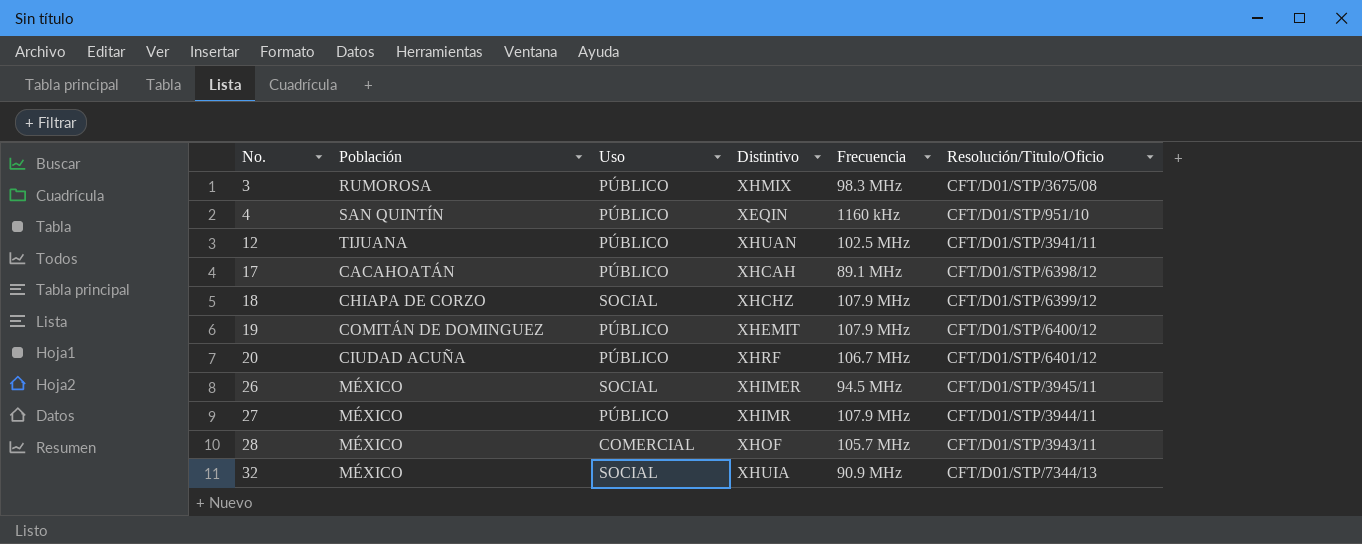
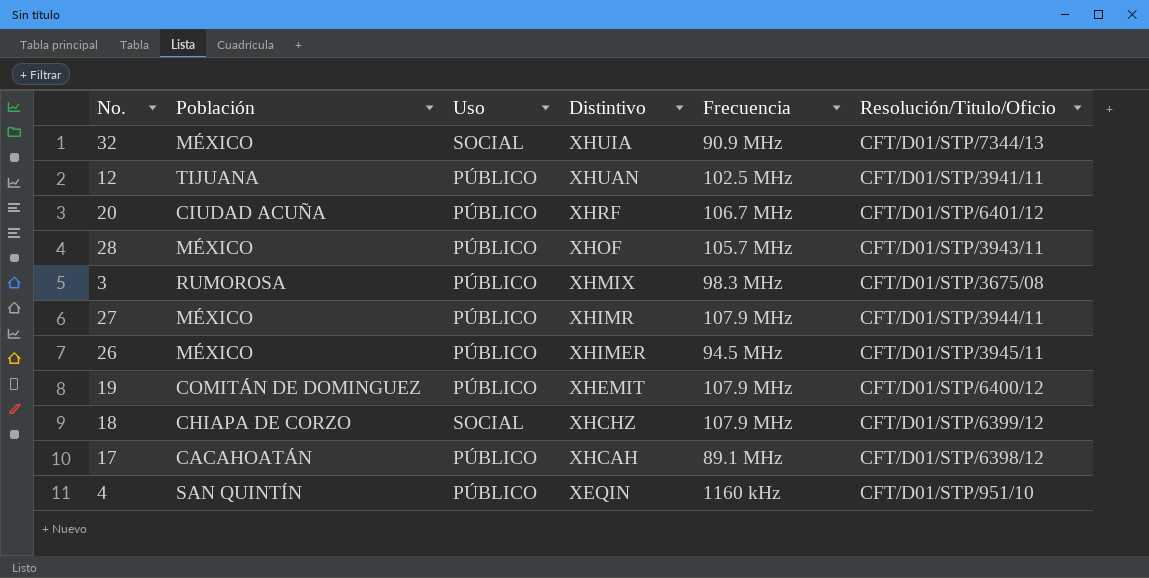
row order: No. ascending -> Distintivo descending
28 | Uso: COMERCIAL -> PÚBLICO
26 | Uso: SOCIAL -> PÚBLICO

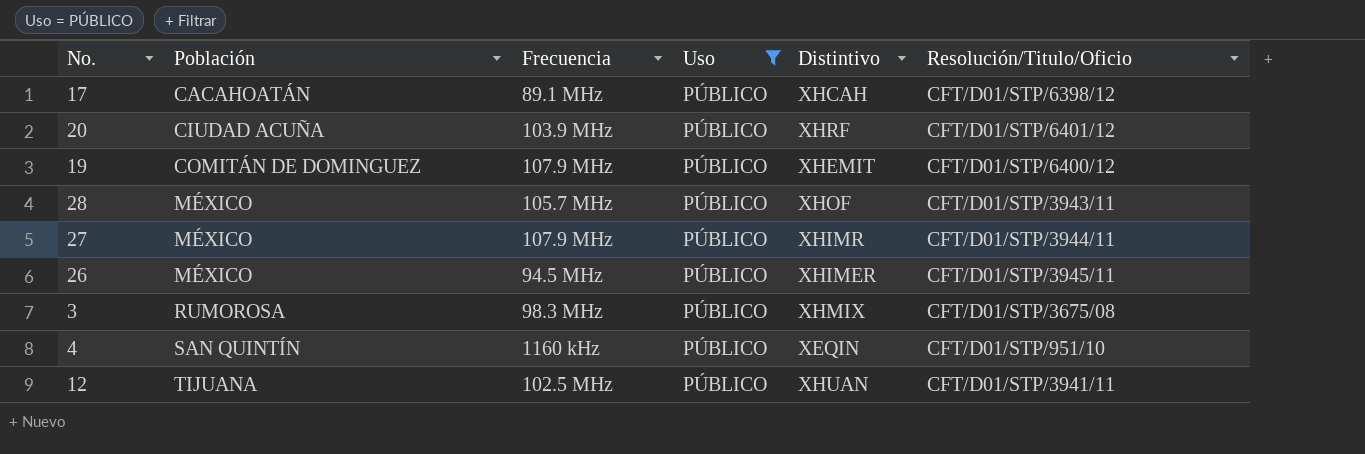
filter: none -> Uso = PÚBLICO
row order: Distintivo descending -> Población ascending
column Frecuencia | position: 5 -> 3
20 | Frecuencia: 106.7 MHz -> 103.9 MHz

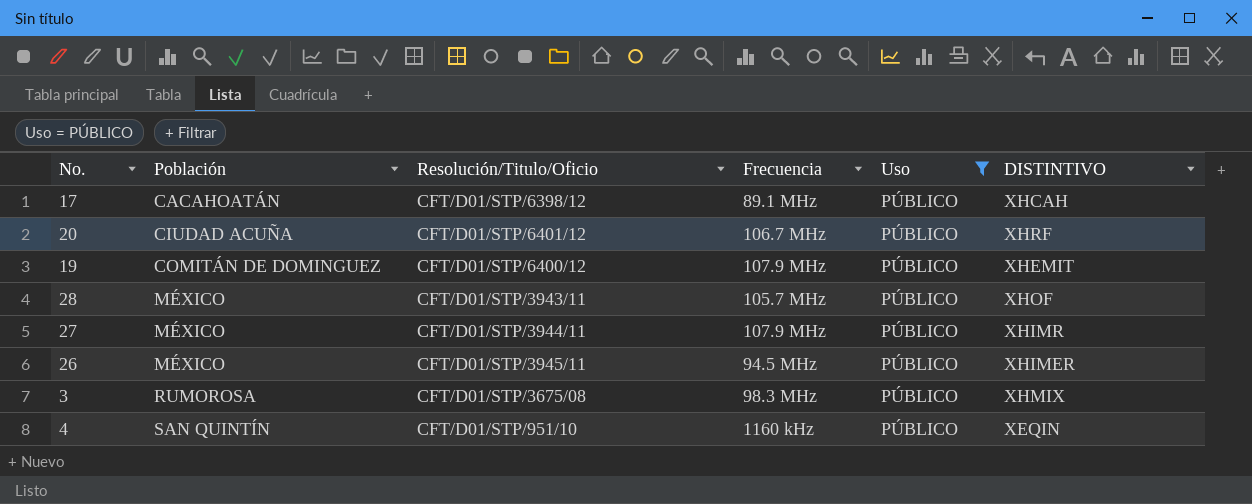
column Resolución/Titulo/Oficio | position: 6 -> 3
column name: Distintivo -> DISTINTIVO
row 12: TIJUANA | 102.5 MHz | PÚBLICO | XHUAN | CFT/D01/STP/3941/11 -> none
20 | Frecuencia: 103.9 MHz -> 106.7 MHz

